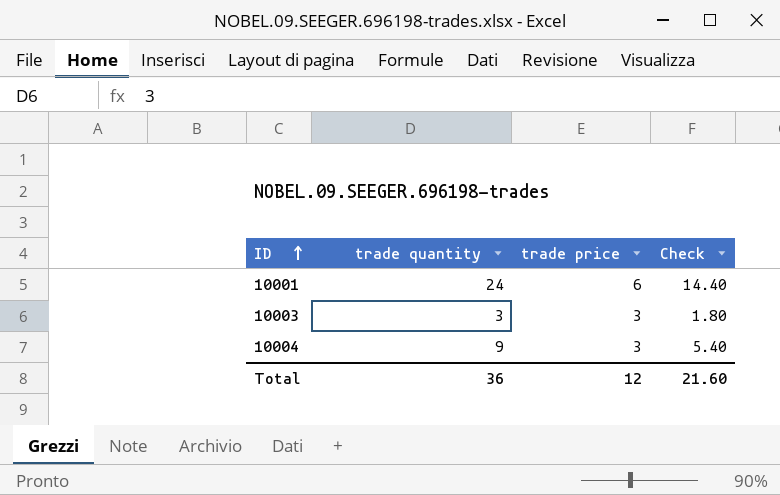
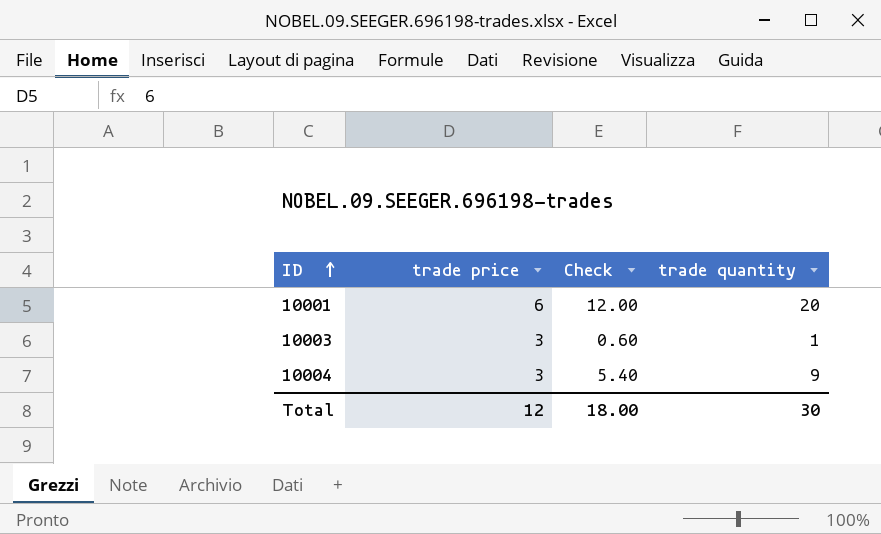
column trade quantity | position: 2 -> 4
10001 | Check: 14.40 -> 12.00
10001 | trade quantity: 24 -> 20
10003 | Check: 1.80 -> 0.60
10003 | trade quantity: 3 -> 1
Total | Check: 21.60 -> 18.00
Total | trade quantity: 36 -> 30

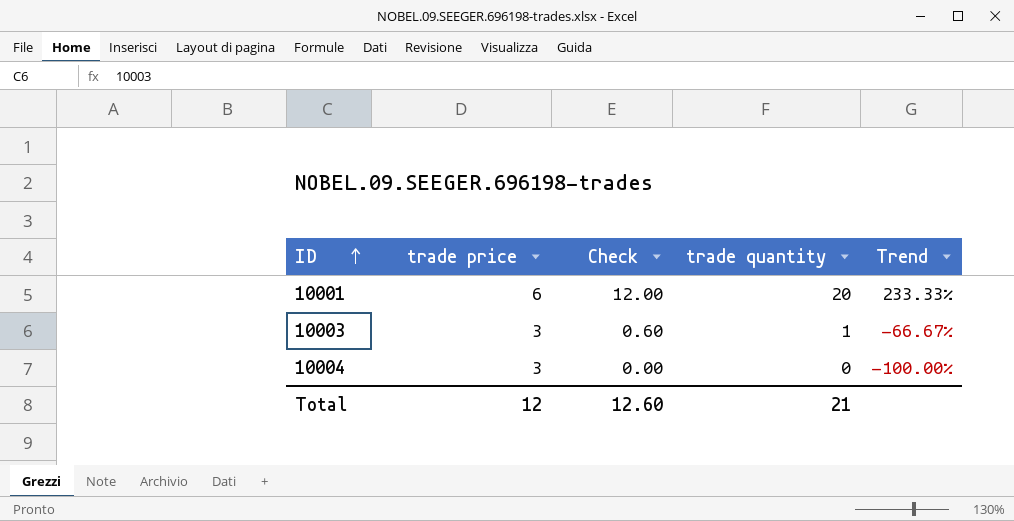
column Trend | formula: none -> ([trade quantity] - [trade price]) / [trade price]
10004 | Check: 5.40 -> 0.00
10004 | trade quantity: 9 -> 0
Total | Check: 18.00 -> 12.60
Total | trade quantity: 30 -> 21

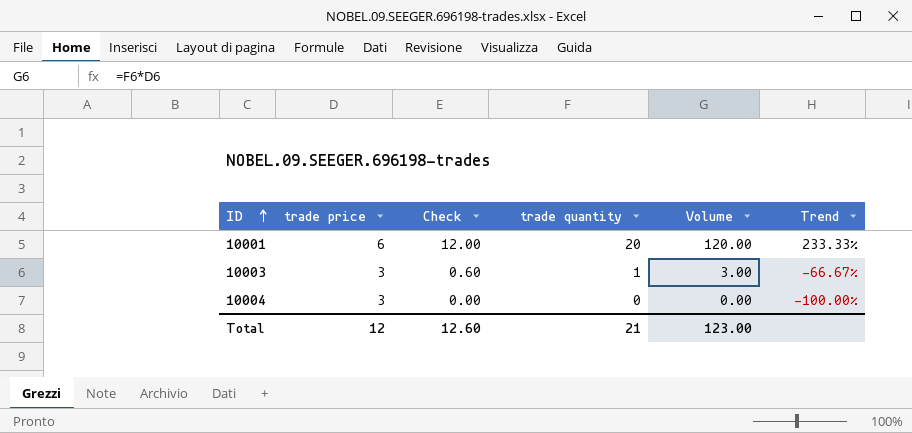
column Volume | formula: none -> [trade price] * [trade quantity]

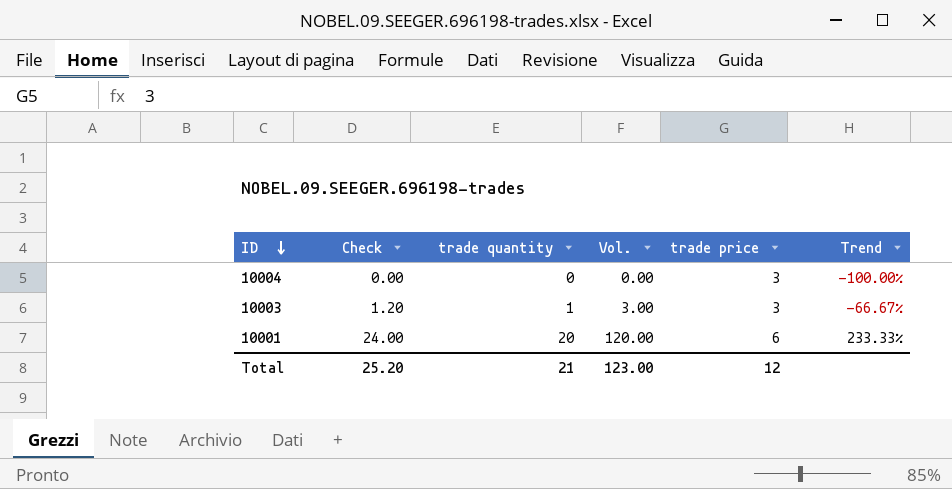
row order: ID ascending -> ID descending
column Check | formula: [trade quantity] * 0.6 -> [trade quantity] * 1.2
column name: Volume -> Vol.
column trade price | position: 2 -> 5
Total | Check: 12.60 -> 25.20

